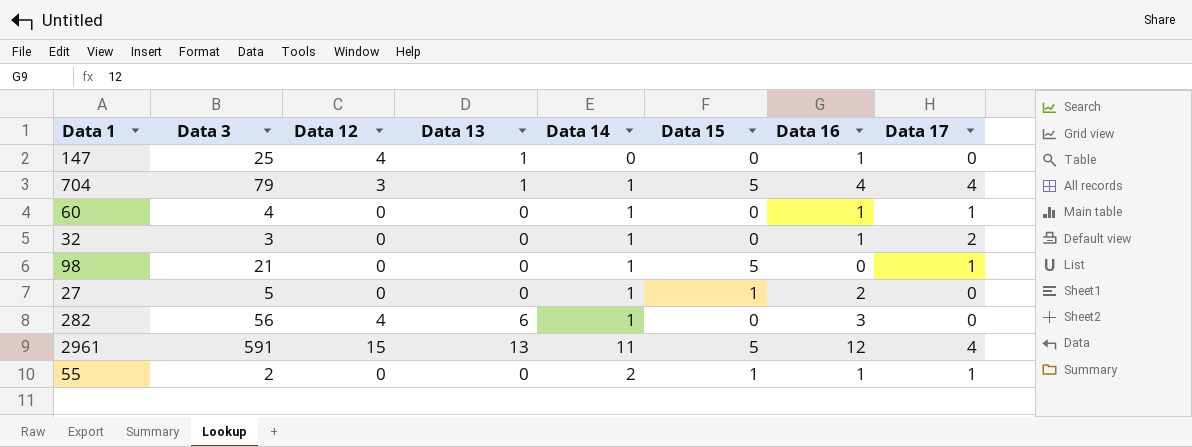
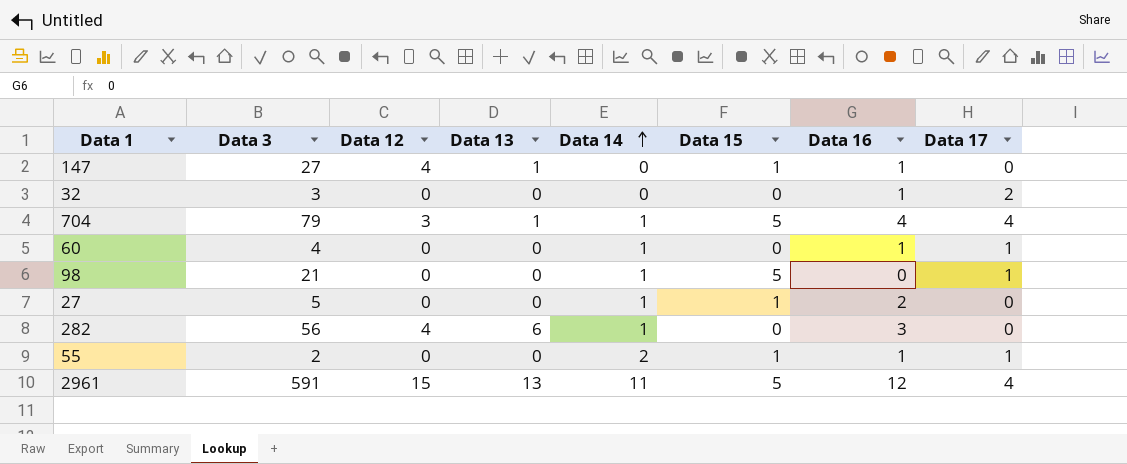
row order: none -> Data 14 ascending
147 | Data 3: 25 -> 27
147 | Data 15: 0 -> 1
32 | Data 14: 1 -> 0

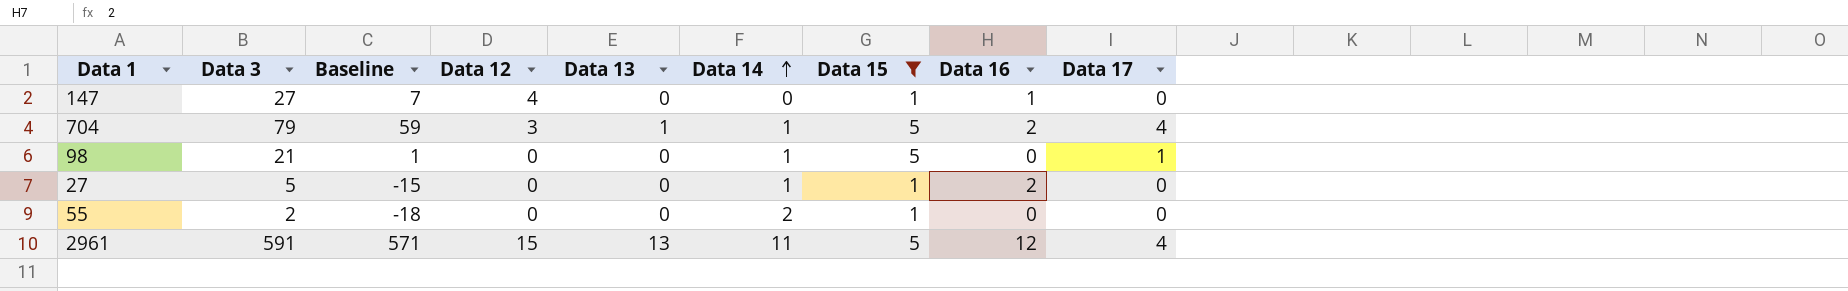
filter: none -> Data 15 != 0
column Baseline | formula: none -> [Data 3] - 20
147 | Data 13: 1 -> 0
704 | Data 16: 4 -> 2
55 | Data 16: 1 -> 0
55 | Data 17: 1 -> 0

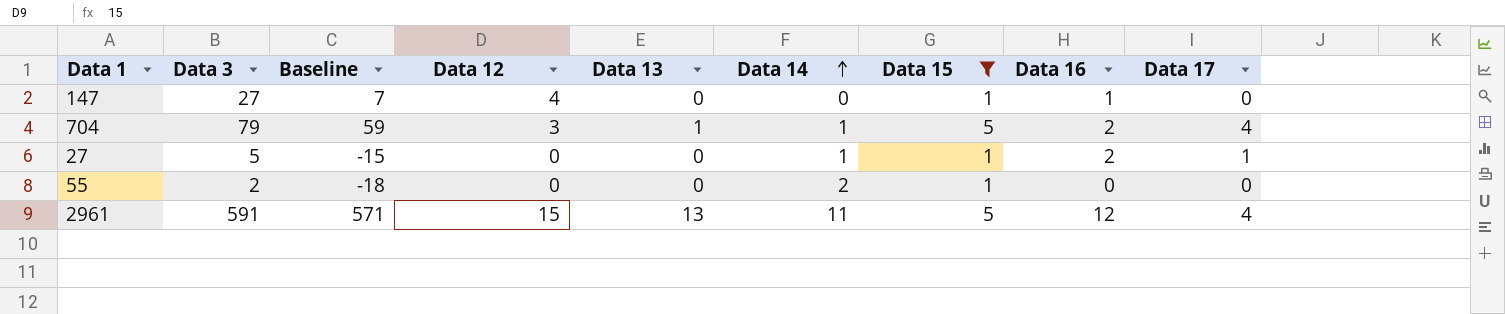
row 98: 21 | 1 | 0 | 0 | 1 | 5 | 0 | 1 -> none
27 | Data 17: 0 -> 1

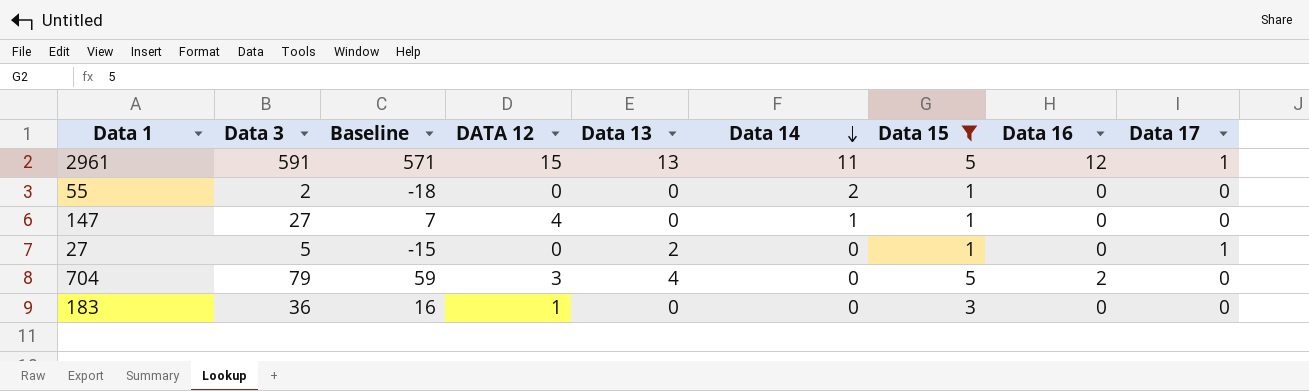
row order: Data 14 ascending -> Data 14 descending
column name: Data 12 -> DATA 12
2961 | Data 17: 4 -> 1
147 | Data 14: 0 -> 1
147 | Data 16: 1 -> 0
27 | Data 13: 0 -> 2
27 | Data 14: 1 -> 0
27 | Data 16: 2 -> 0
704 | Data 13: 1 -> 4
704 | Data 14: 1 -> 0
704 | Data 17: 4 -> 0
row 183: none -> 36 | 16 | 1 | 0 | 0 | 3 | 0 | 0

